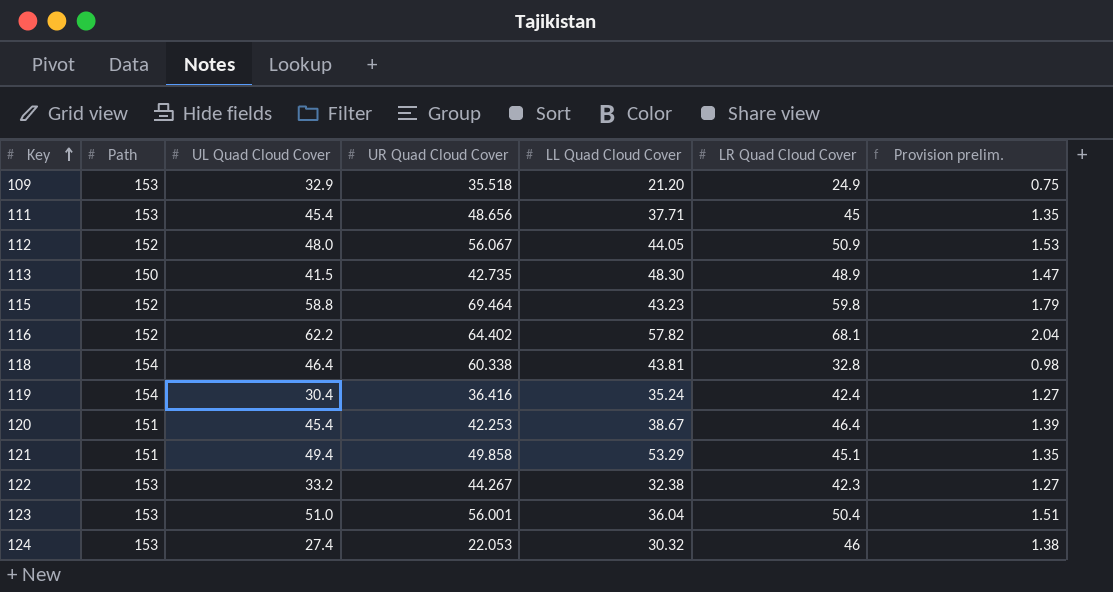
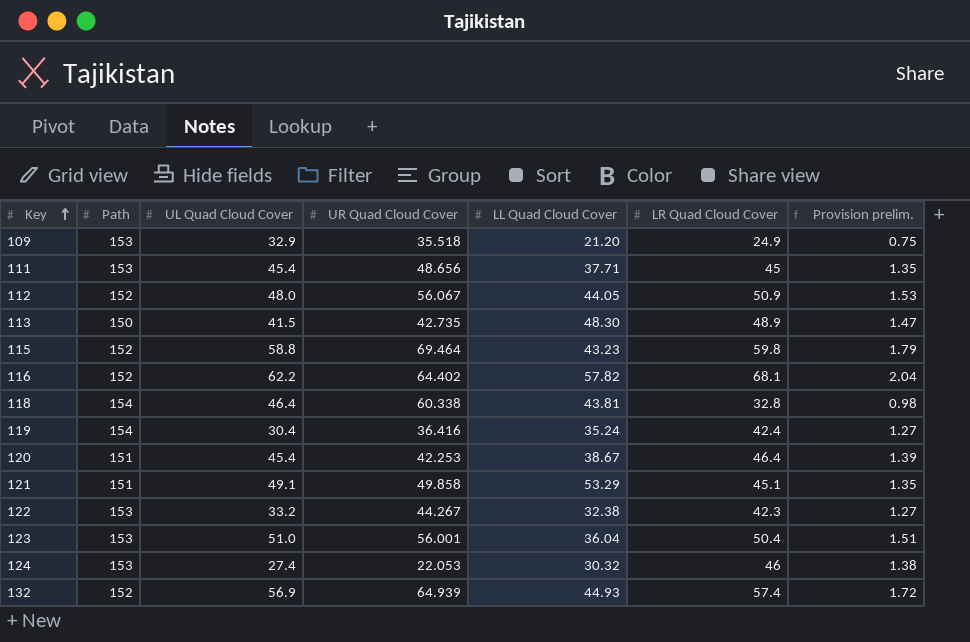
121 | UL Quad Cloud Cover: 49.4 -> 49.1
row 132: none -> 152 | 56.9 | 64.939 | 44.93 | 57.4 | 1.72

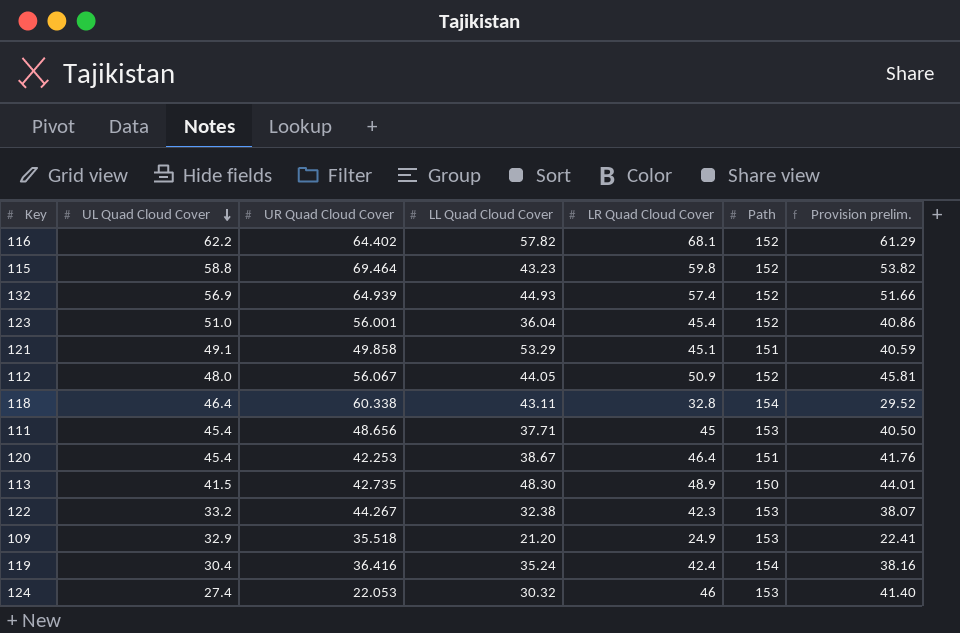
row order: Key ascending -> UL Quad Cloud Cover descending
column Path | position: 2 -> 6
column Provision prelim. | formula: [LR Quad Cloud Cover] * 0.03 -> [LR Quad Cloud Cover] * 0.9
123 | LR Quad Cloud Cover: 50.4 -> 45.4
123 | Path: 153 -> 152
118 | LL Quad Cloud Cover: 43.81 -> 43.11

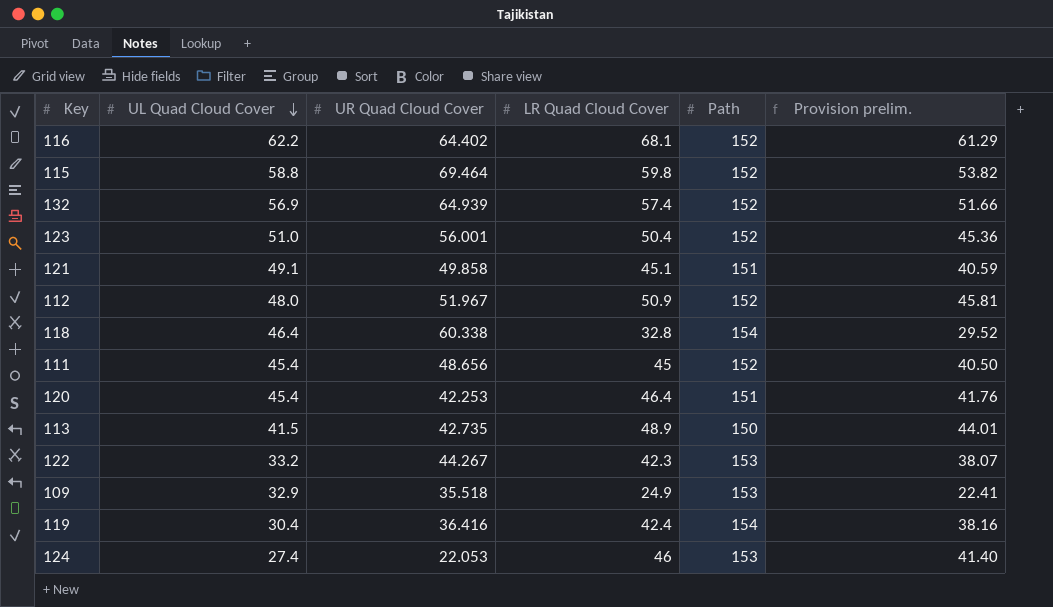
column LL Quad Cloud Cover | position: 4 -> none
123 | LR Quad Cloud Cover: 45.4 -> 50.4
123 | Provision prelim.: 40.86 -> 45.36
112 | UR Quad Cloud Cover: 56.067 -> 51.967
111 | Path: 153 -> 152

